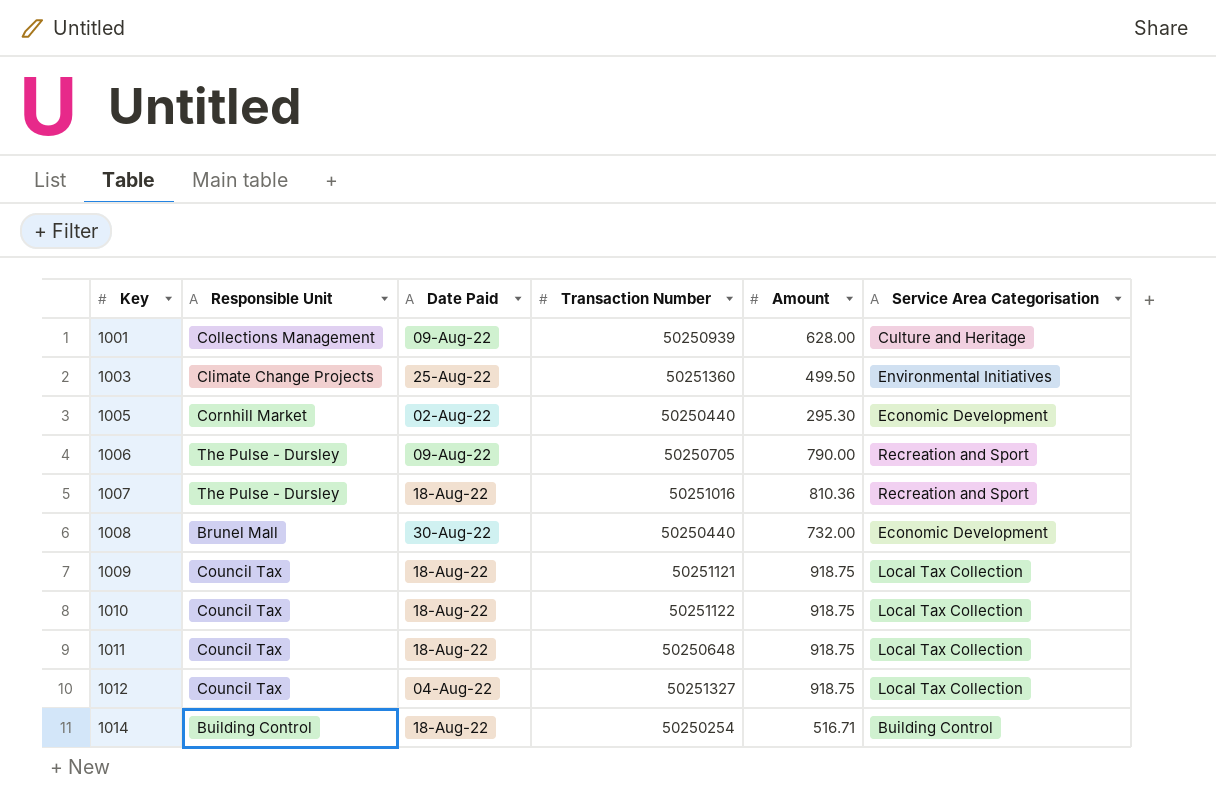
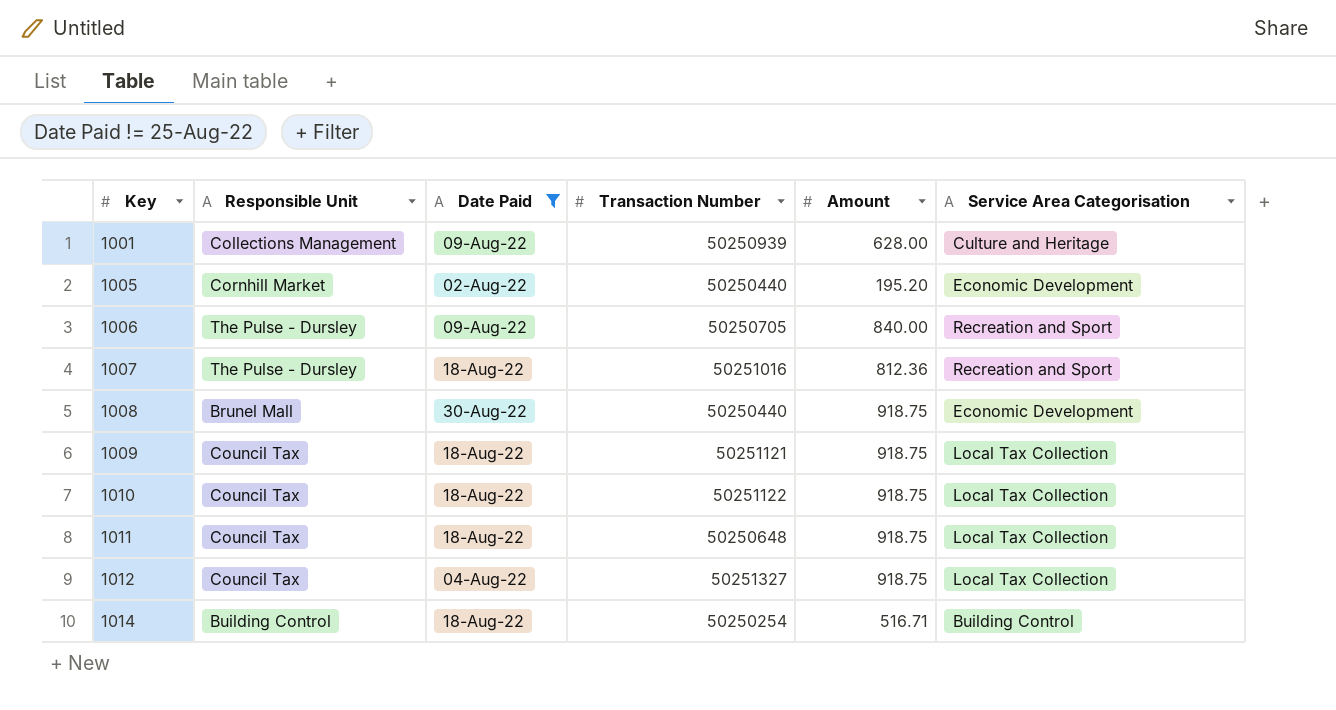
filter: none -> Date Paid != 25-Aug-22
1005 | Amount: 295.30 -> 195.20
1006 | Amount: 790.00 -> 840.00
1007 | Amount: 810.36 -> 812.36
1008 | Amount: 732.00 -> 918.75

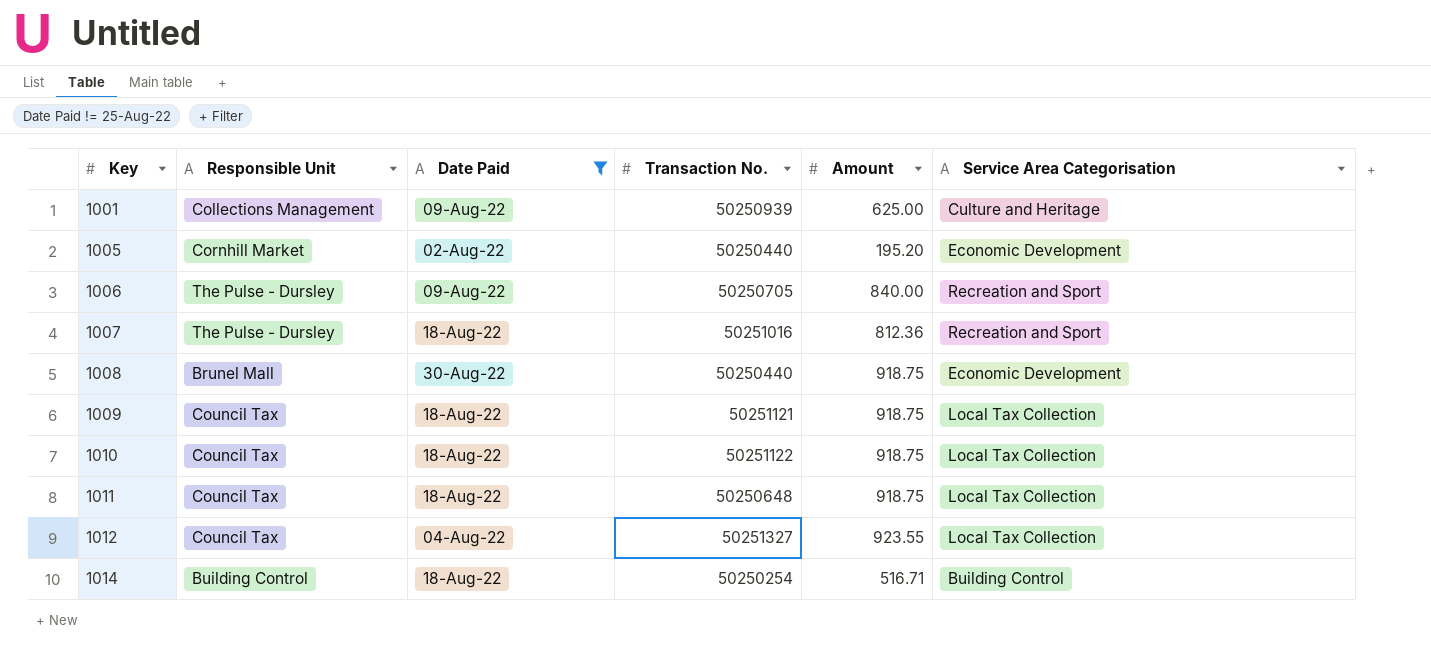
column name: Transaction Number -> Transaction No.
1001 | Amount: 628.00 -> 625.00
1012 | Amount: 918.75 -> 923.55

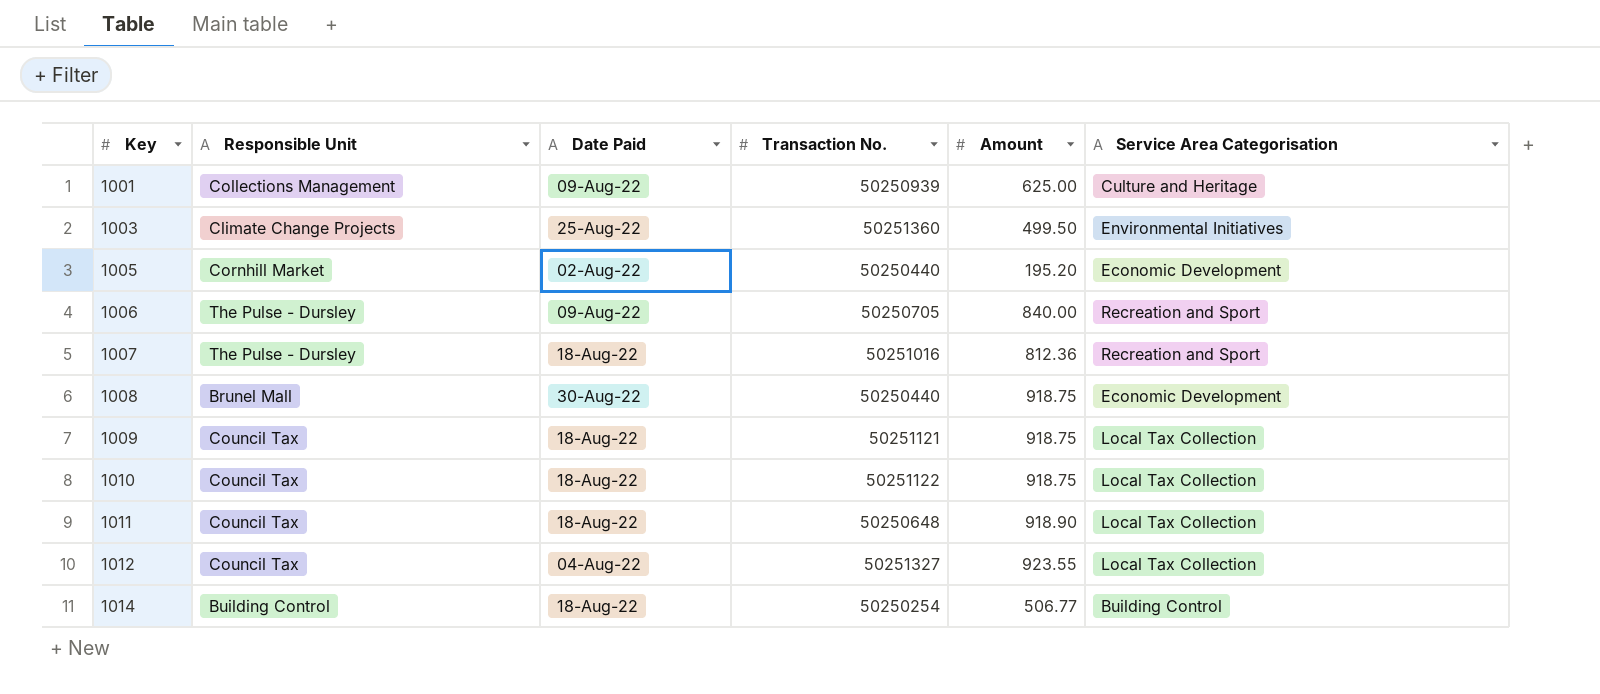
filter: Date Paid != 25-Aug-22 -> none
1011 | Amount: 918.75 -> 918.90
1014 | Amount: 516.71 -> 506.77

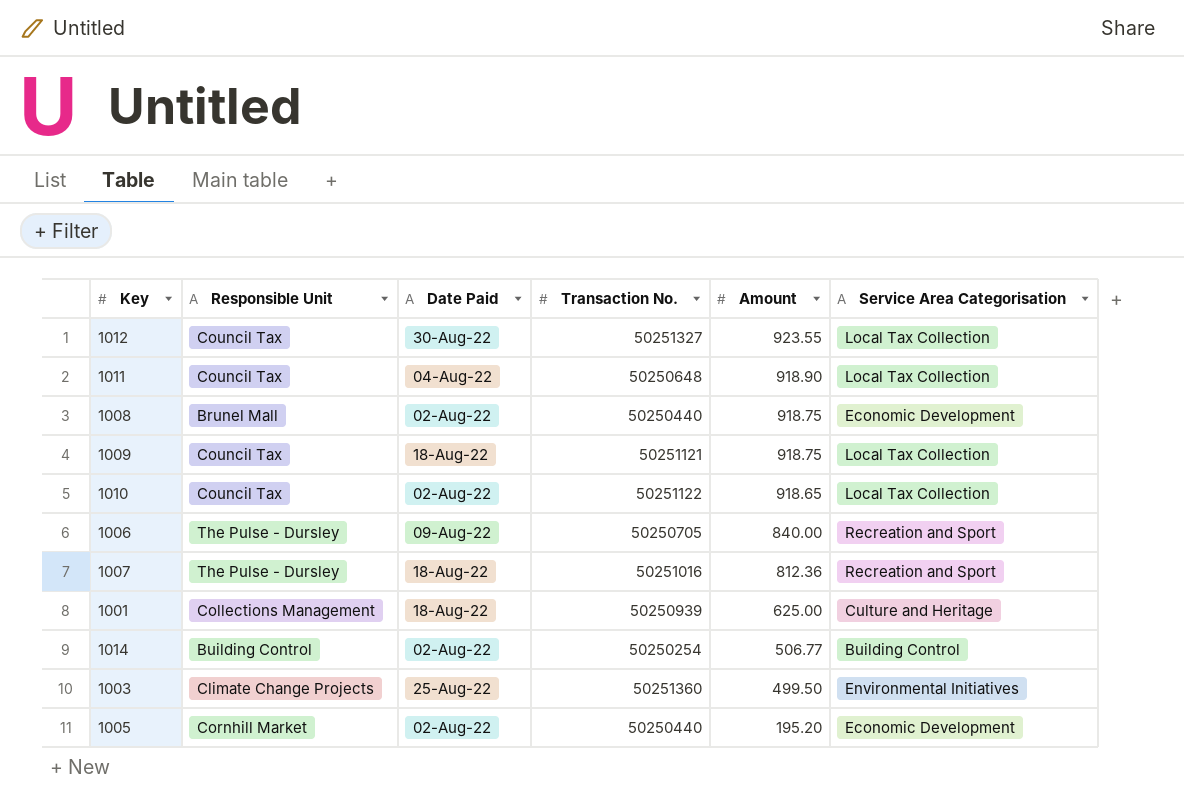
row order: Key ascending -> Amount descending
1012 | Date Paid: 04-Aug-22 -> 30-Aug-22
1011 | Date Paid: 18-Aug-22 -> 04-Aug-22
1008 | Date Paid: 30-Aug-22 -> 02-Aug-22
1010 | Date Paid: 18-Aug-22 -> 02-Aug-22
1010 | Amount: 918.75 -> 918.65
1001 | Date Paid: 09-Aug-22 -> 18-Aug-22
1014 | Date Paid: 18-Aug-22 -> 02-Aug-22

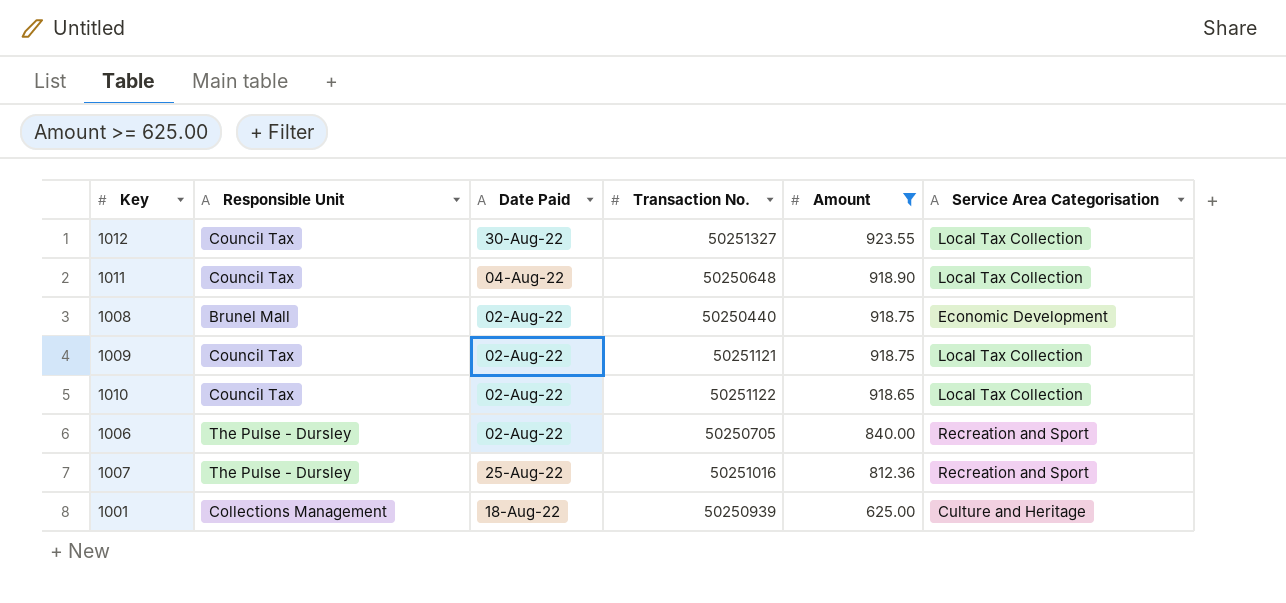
filter: none -> Amount >= 625.00
1009 | Date Paid: 18-Aug-22 -> 02-Aug-22
1006 | Date Paid: 09-Aug-22 -> 02-Aug-22
1007 | Date Paid: 18-Aug-22 -> 25-Aug-22

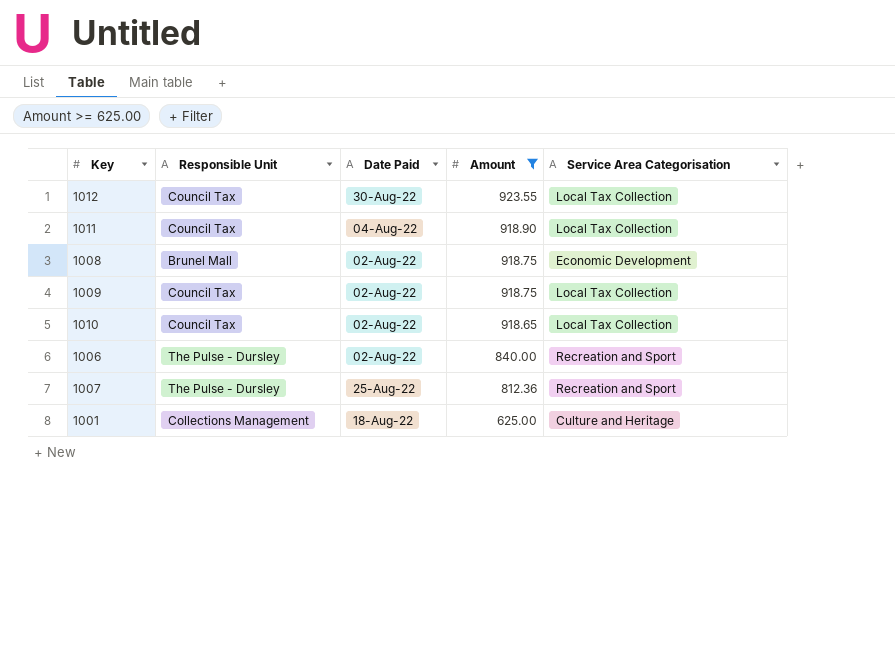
column Transaction No. | position: 4 -> none

